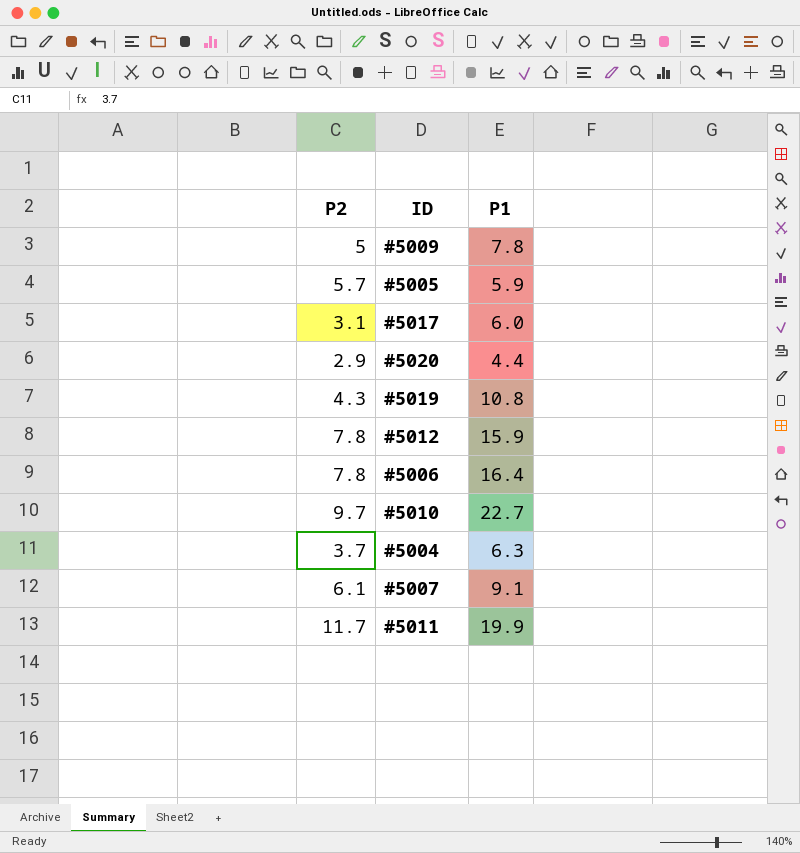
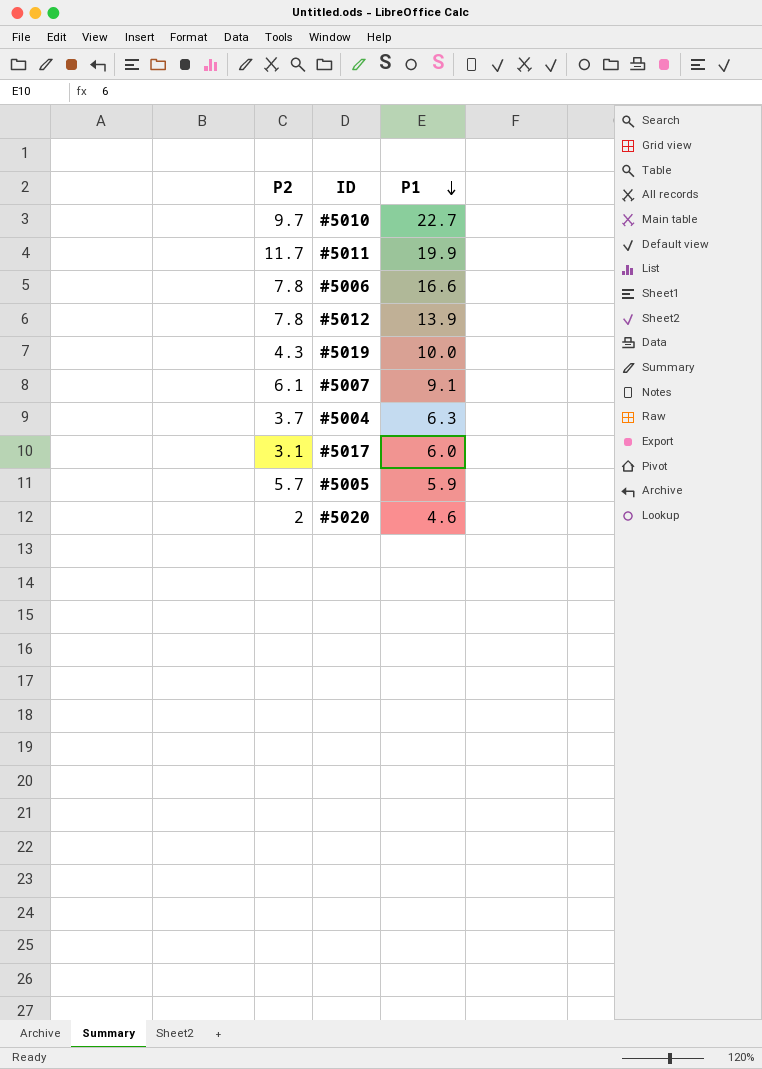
row order: none -> P1 descending
row #5009: 5 | 7.8 -> none
#5006 | P1: 16.4 -> 16.6
#5012 | P1: 15.9 -> 13.9
#5019 | P1: 10.8 -> 10.0
#5020 | P2: 2.9 -> 2
#5020 | P1: 4.4 -> 4.6

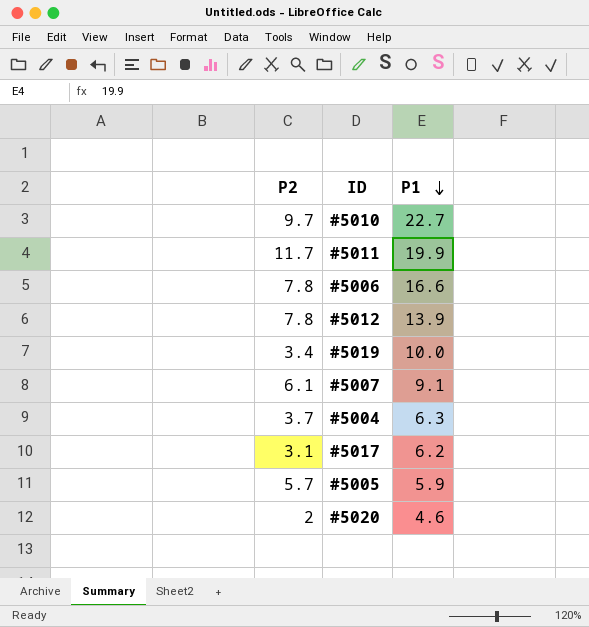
#5019 | P2: 4.3 -> 3.4
#5017 | P1: 6.0 -> 6.2

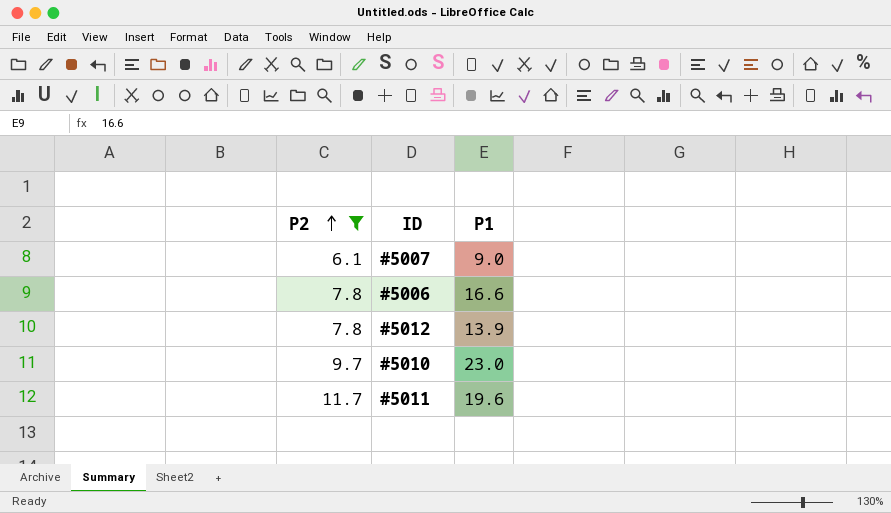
filter: none -> P2 >= 6.1
row order: P1 descending -> P2 ascending
#5007 | P1: 9.1 -> 9.0
#5010 | P1: 22.7 -> 23.0
#5011 | P1: 19.9 -> 19.6

